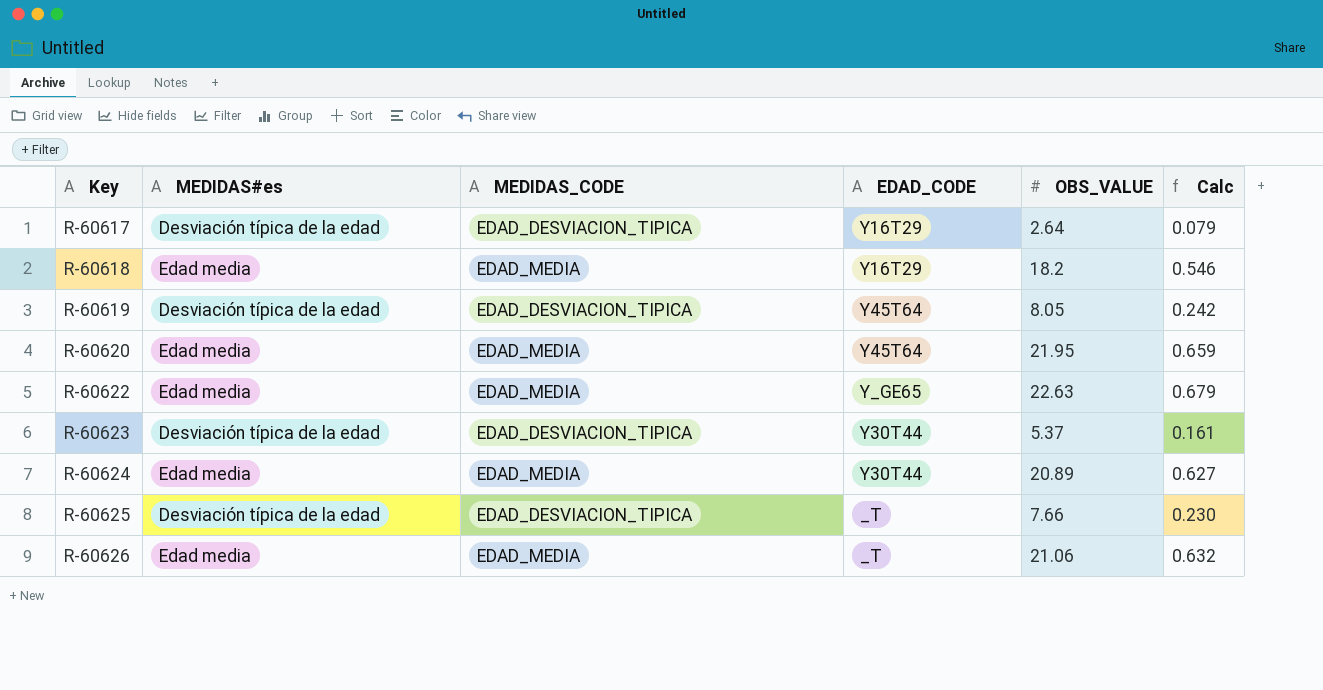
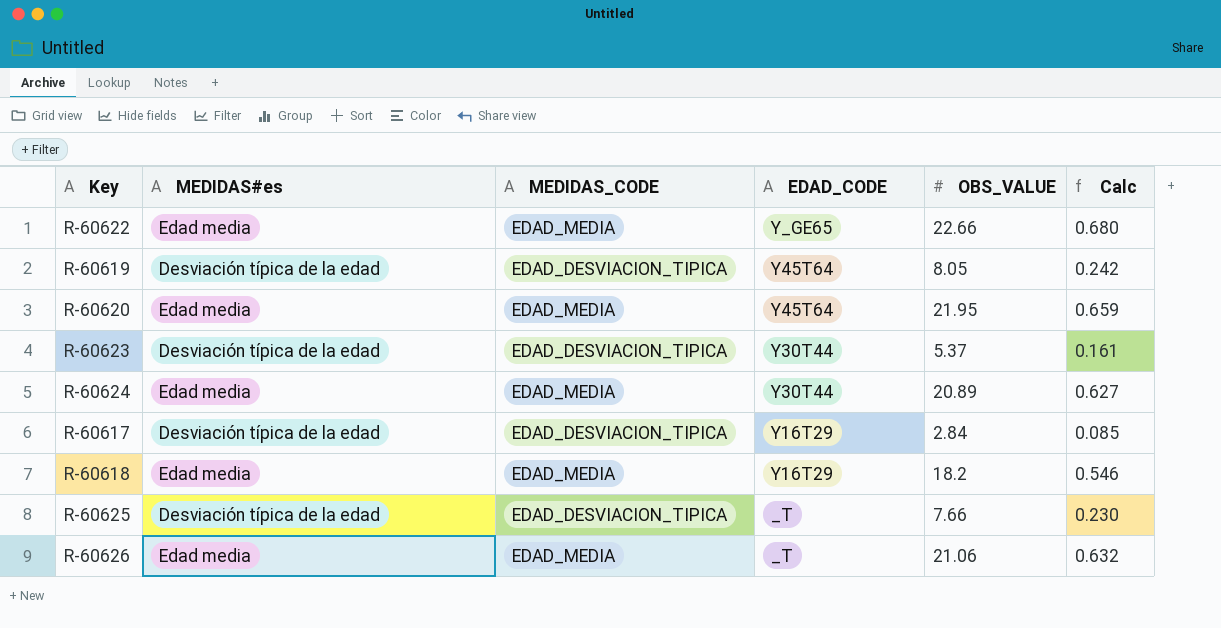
row order: Key ascending -> EDAD_CODE descending
R-60622 | OBS_VALUE: 22.63 -> 22.66
R-60622 | Calc: 0.679 -> 0.680
R-60617 | OBS_VALUE: 2.64 -> 2.84
R-60617 | Calc: 0.079 -> 0.085

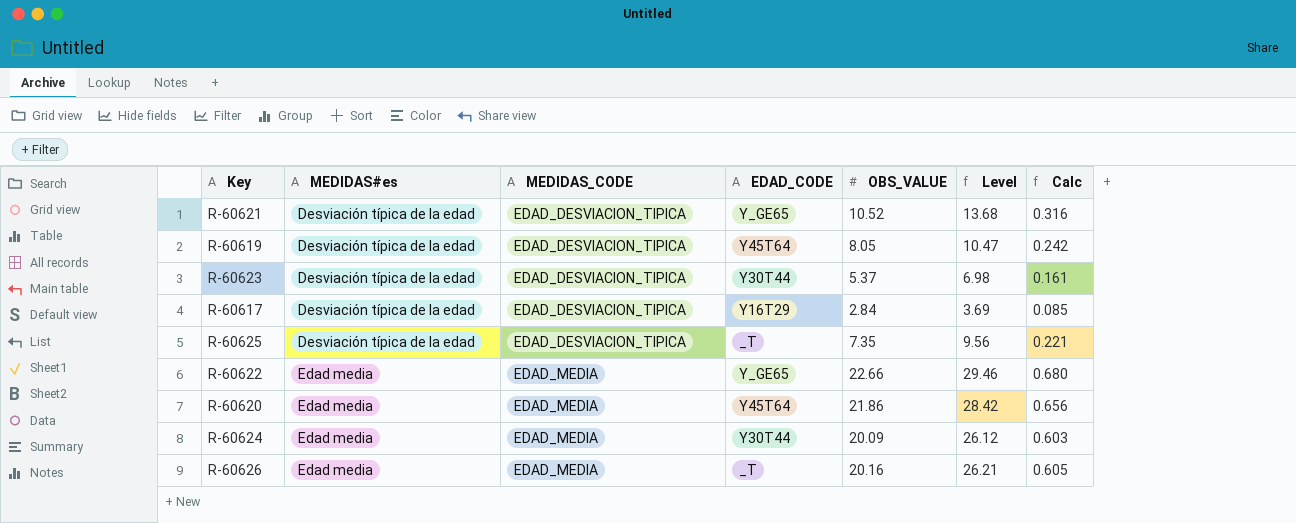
row order: EDAD_CODE descending -> MEDIDAS#es ascending
column Level | formula: none -> [OBS_VALUE] * 1.3
row R-60618: Edad media | EDAD_MEDIA | Y16T29 | 18.2 | 0.546 -> none
row R-60621: none -> Desviación típica de la edad | EDAD_DESVIACION_TIPICA | Y_GE65 | 10.52 | 13.68 | 0.316
R-60625 | OBS_VALUE: 7.66 -> 7.35
R-60625 | Calc: 0.230 -> 0.221
R-60620 | OBS_VALUE: 21.95 -> 21.86
R-60620 | Calc: 0.659 -> 0.656
R-60624 | OBS_VALUE: 20.89 -> 20.09
R-60624 | Calc: 0.627 -> 0.603
R-60626 | OBS_VALUE: 21.06 -> 20.16
R-60626 | Calc: 0.632 -> 0.605

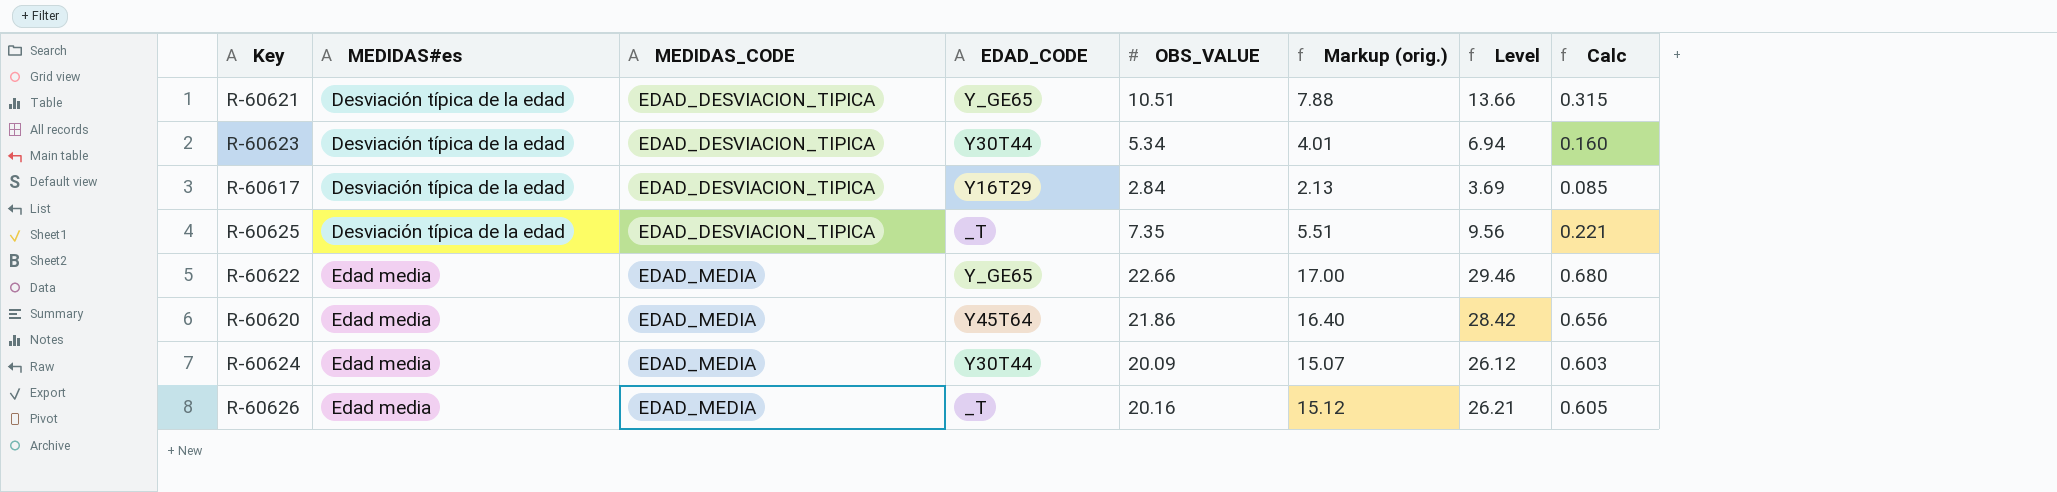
column Markup (orig.) | formula: none -> [OBS_VALUE] * 0.75
row R-60619: Desviación típica de la edad | EDAD_DESVIACION_TIPICA | Y45T64 | 8.05 | 10.47 | 0.242 -> none
R-60621 | OBS_VALUE: 10.52 -> 10.51
R-60621 | Level: 13.68 -> 13.66
R-60621 | Calc: 0.316 -> 0.315
R-60623 | OBS_VALUE: 5.37 -> 5.34
R-60623 | Level: 6.98 -> 6.94
R-60623 | Calc: 0.161 -> 0.160

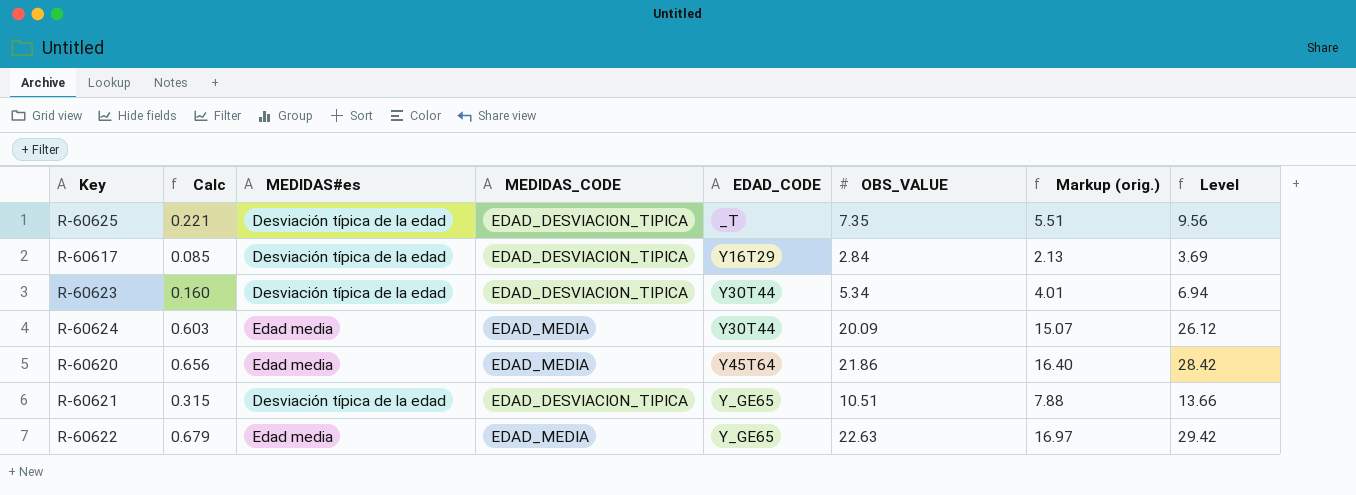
row order: MEDIDAS#es ascending -> EDAD_CODE ascending
column Calc | position: 8 -> 2
row R-60626: Edad media | EDAD_MEDIA | _T | 20.16 | 15.12 | 26.21 | 0.605 -> none
R-60622 | Calc: 0.680 -> 0.679
R-60622 | OBS_VALUE: 22.66 -> 22.63
R-60622 | Markup (orig.): 17.00 -> 16.97
R-60622 | Level: 29.46 -> 29.42

